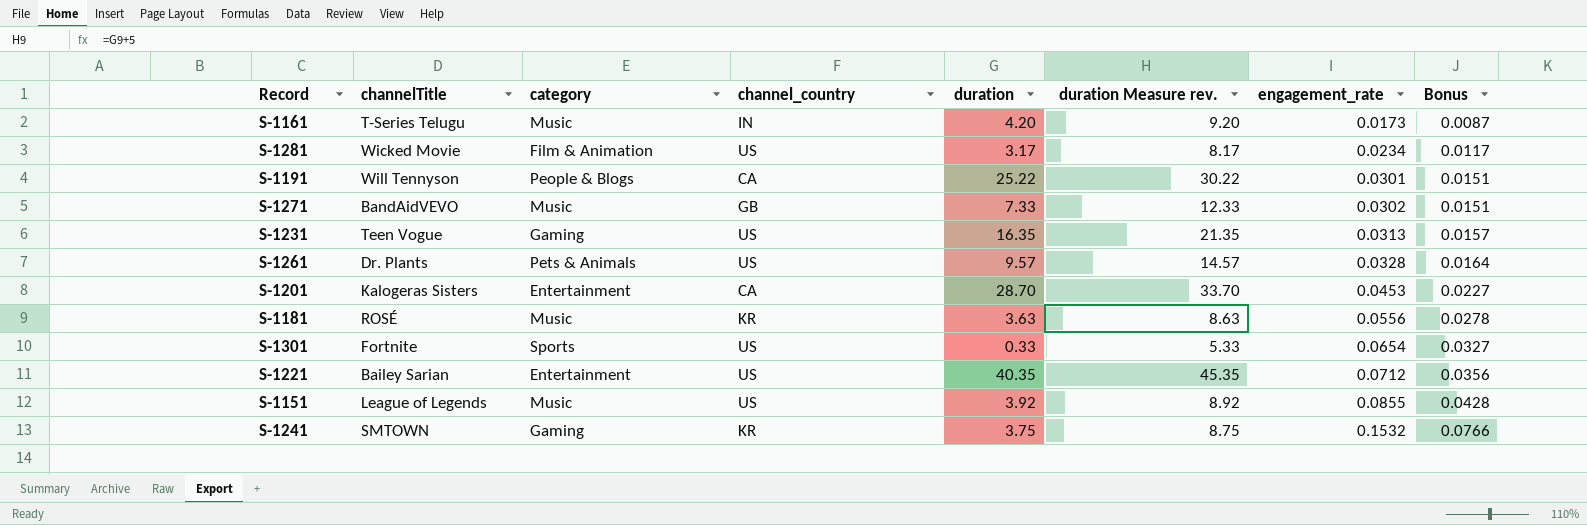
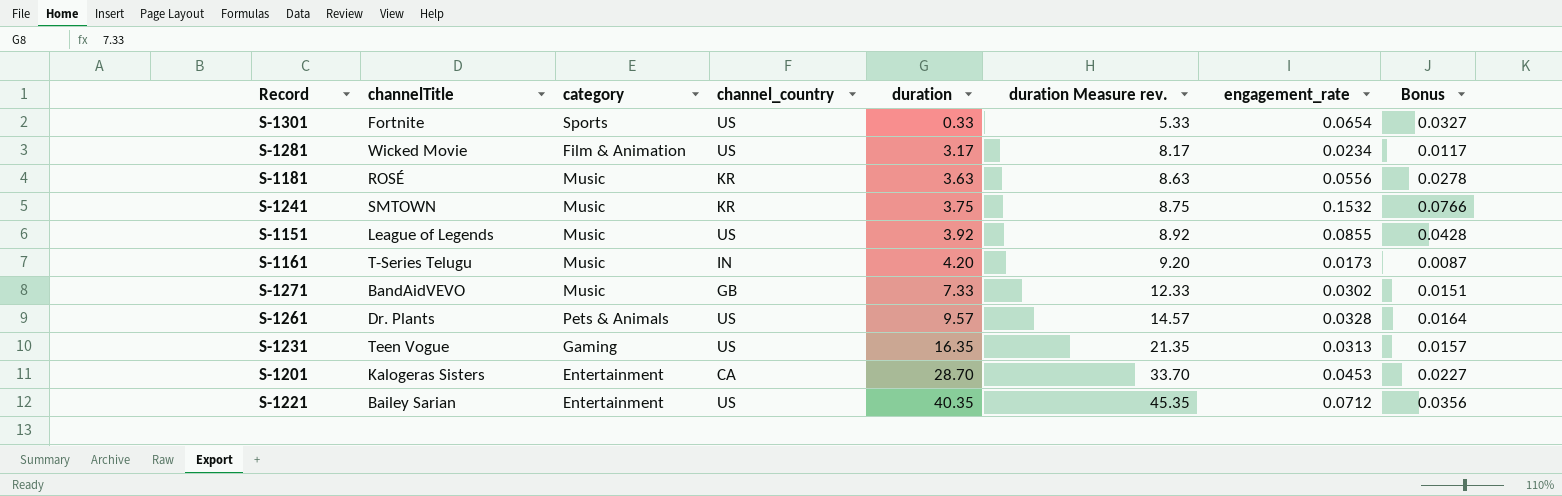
row order: engagement_rate ascending -> duration ascending
row S-1191: Will Tennyson | People & Blogs | CA | 25.22 | 30.22 | 0.0301 | 0.0151 -> none
S-1241 | category: Gaming -> Music

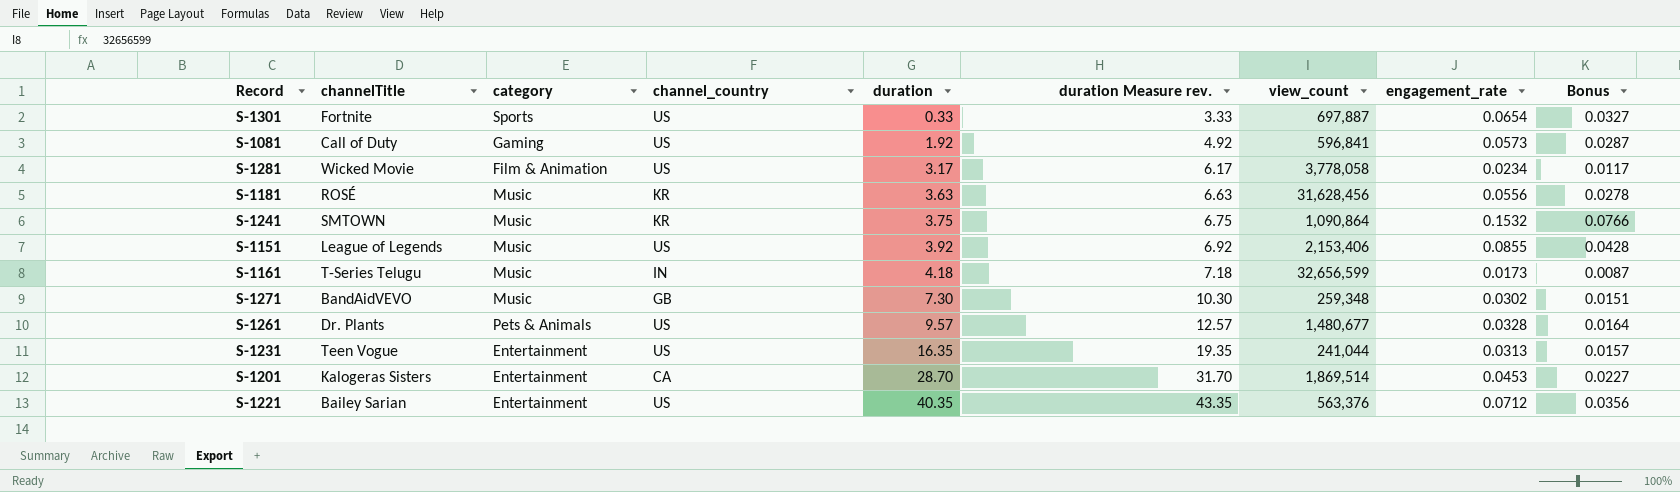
column duration Measure rev. | formula: [duration] + 5 -> [duration] + 3
column view_count | position: none -> 7
row S-1081: none -> Call of Duty | Gaming | US | 1.92 | 4.92 | 596,841 | 0.0573 | 0.0287
S-1161 | duration: 4.20 -> 4.18
S-1271 | duration: 7.33 -> 7.30
S-1231 | category: Gaming -> Entertainment

